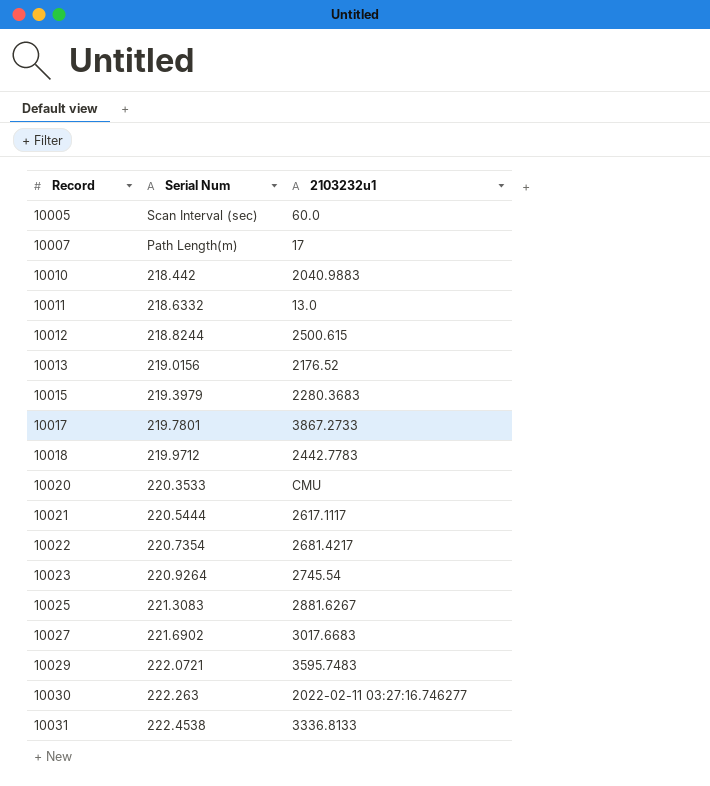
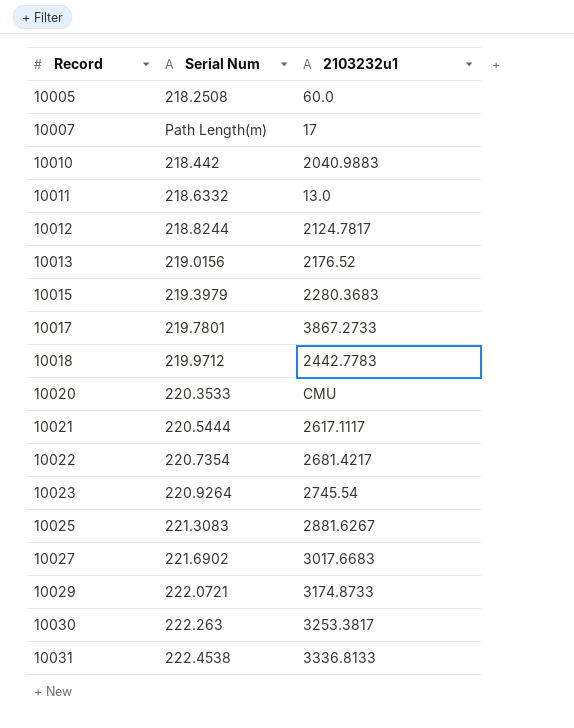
10005 | Serial Num: Scan Interval (sec) -> 218.2508
10012 | 2103232u1: 2500.615 -> 2124.7817
10029 | 2103232u1: 3595.7483 -> 3174.8733
10030 | 2103232u1: 2022-02-11 03:27:16.746277 -> 3253.3817

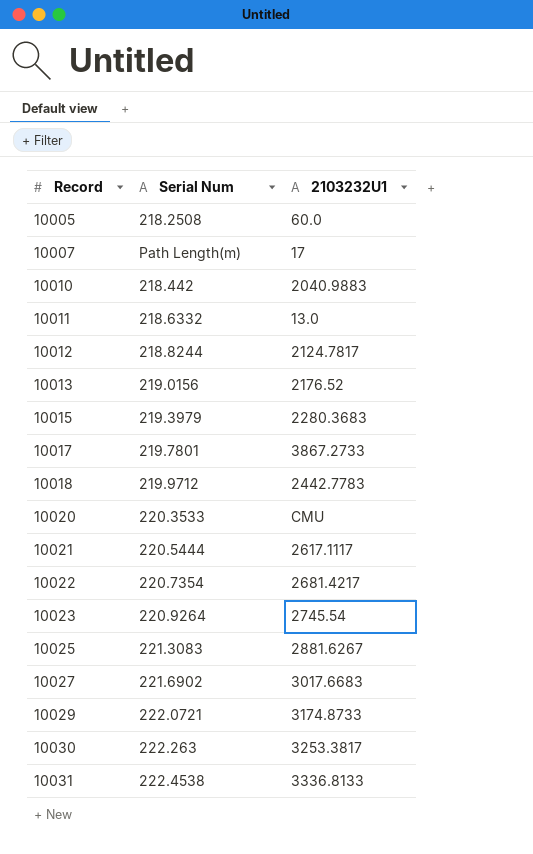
column name: 2103232u1 -> 2103232U1

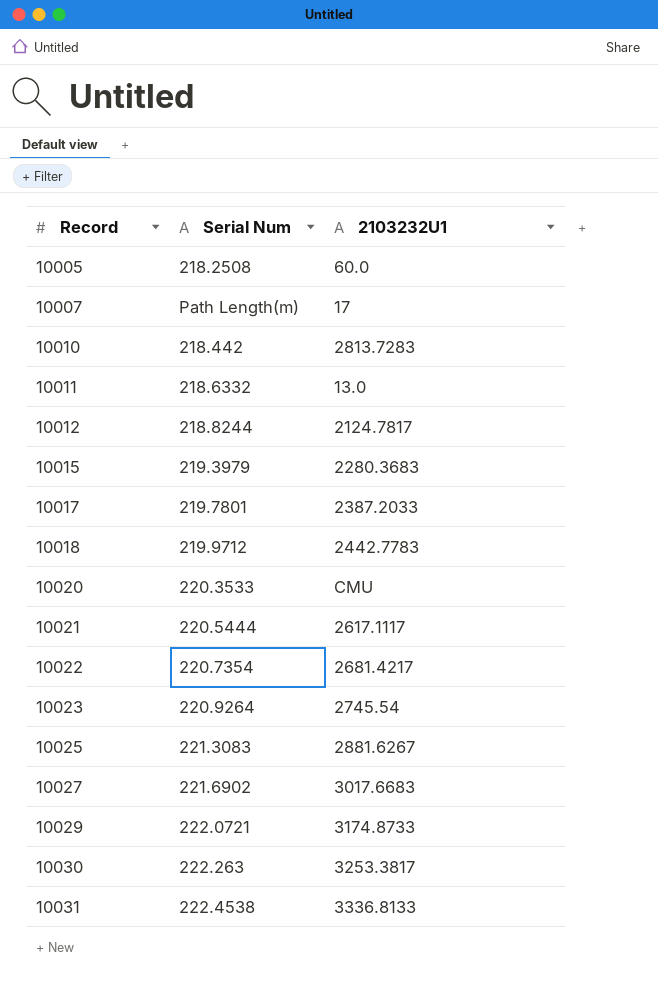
row 10013: 219.0156 | 2176.52 -> none
10010 | 2103232U1: 2040.9883 -> 2813.7283
10017 | 2103232U1: 3867.2733 -> 2387.2033

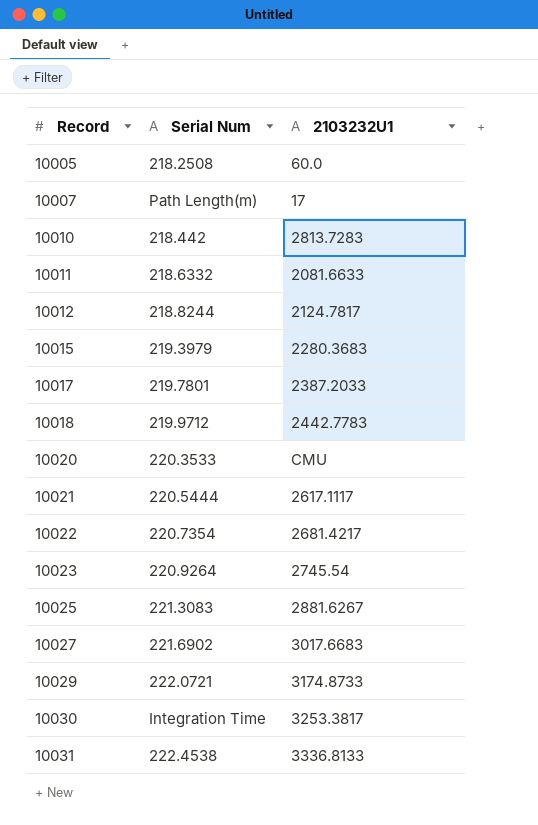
10011 | 2103232U1: 13.0 -> 2081.6633
10030 | Serial Num: 222.263 -> Integration Time

